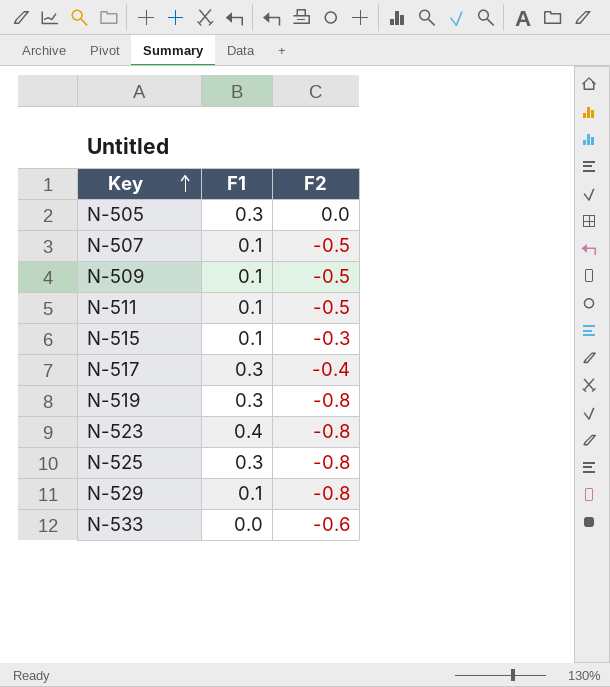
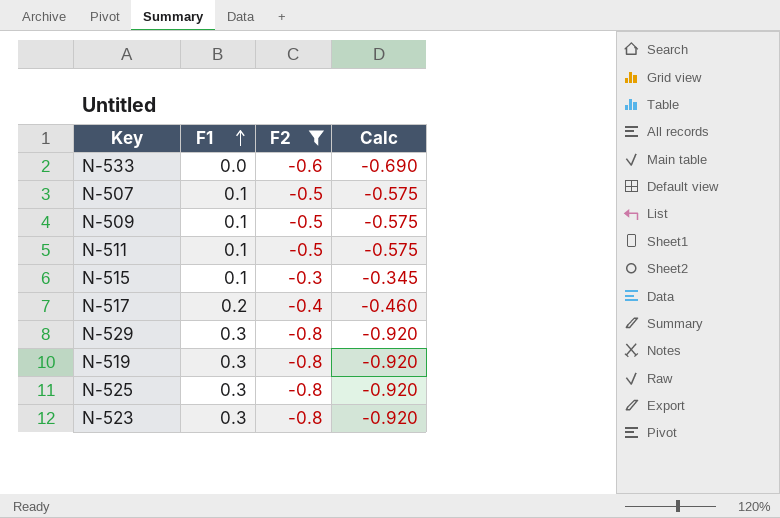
filter: none -> F2 != 0.0
row order: Key ascending -> F1 ascending
column Calc | formula: none -> [F2] * 1.15
N-517 | F1: 0.3 -> 0.2
N-529 | F1: 0.1 -> 0.3
N-523 | F1: 0.4 -> 0.3

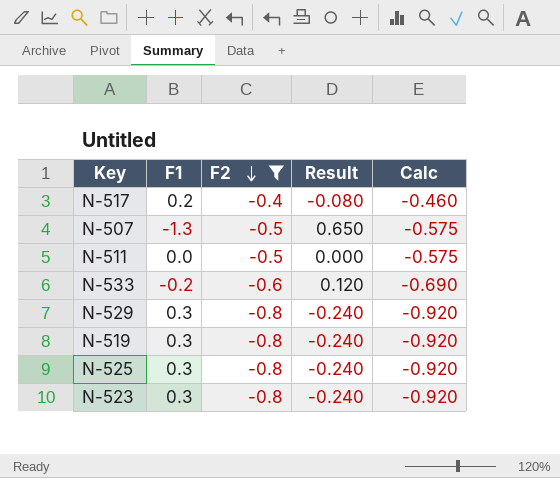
row order: F1 ascending -> F2 descending
column Result | formula: none -> [F1] * [F2]
row N-509: 0.1 | -0.5 | -0.575 -> none
row N-515: 0.1 | -0.3 | -0.345 -> none
N-507 | F1: 0.1 -> -1.3
N-511 | F1: 0.1 -> 0.0
N-533 | F1: 0.0 -> -0.2

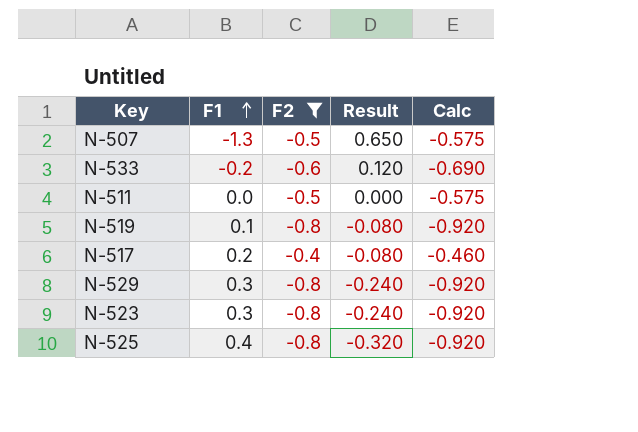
row order: F2 descending -> F1 ascending
N-519 | F1: 0.3 -> 0.1
N-519 | Result: -0.240 -> -0.080
N-525 | F1: 0.3 -> 0.4
N-525 | Result: -0.240 -> -0.320

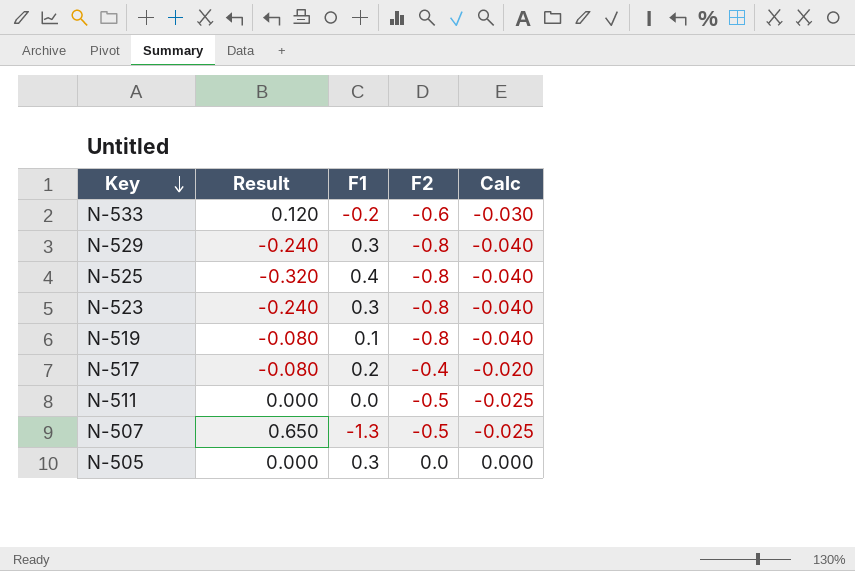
filter: F2 != 0.0 -> none
row order: F1 ascending -> Key descending
column Result | position: 4 -> 2
column Calc | formula: [F2] * 1.15 -> [F2] * 0.05

